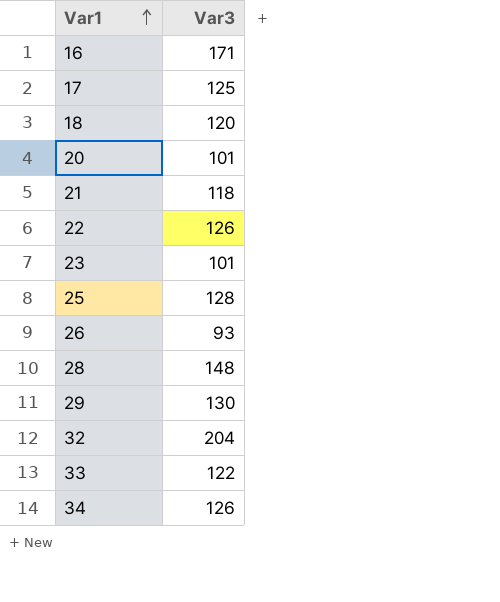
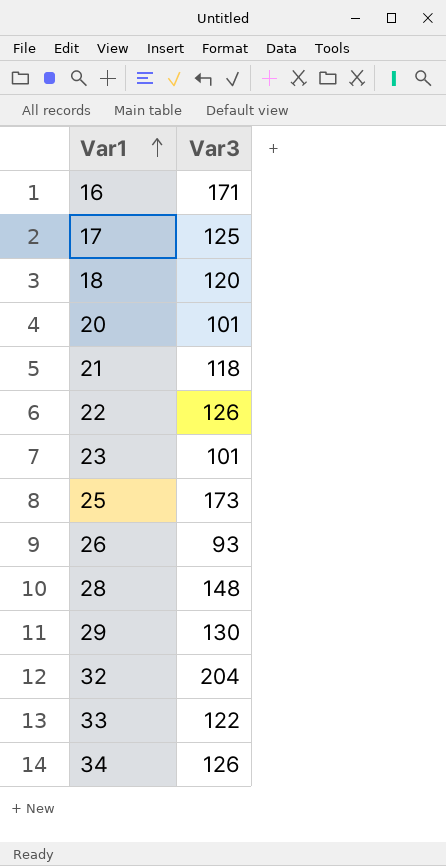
25 | Var3: 128 -> 173

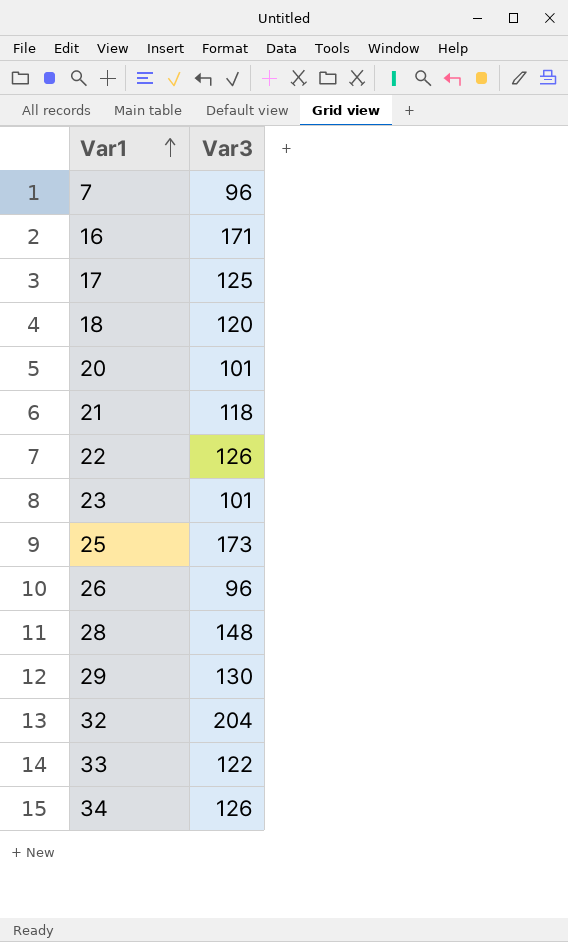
row 7: none -> 96
26 | Var3: 93 -> 96

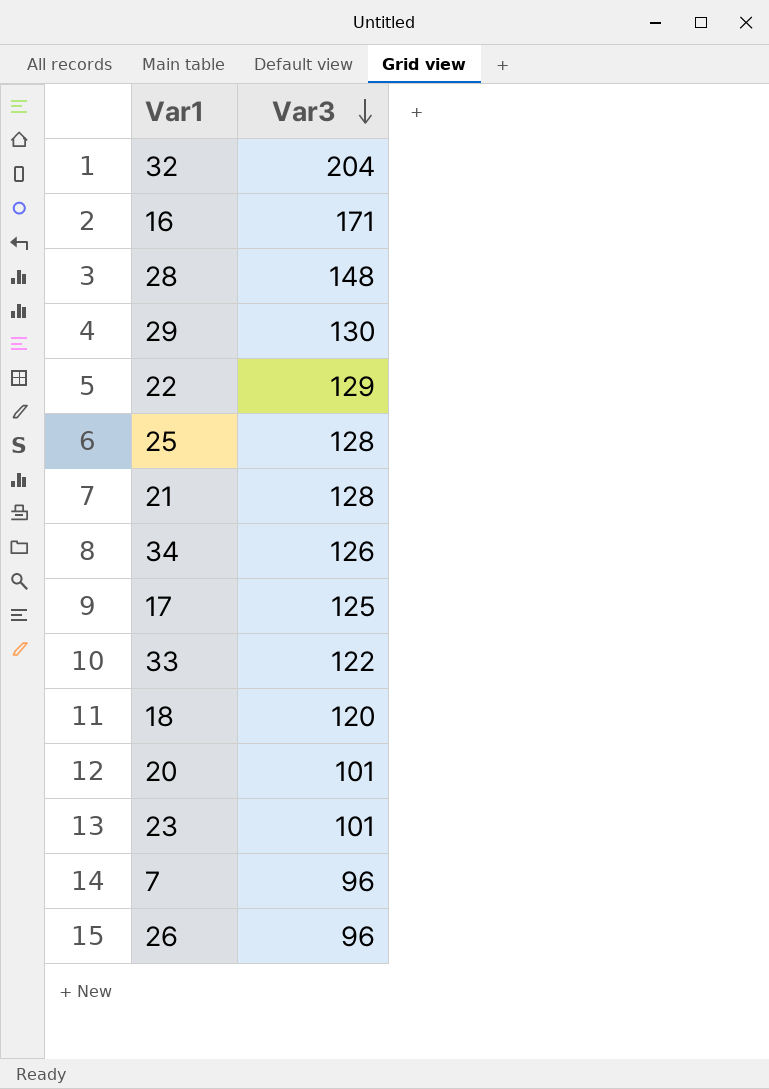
row order: Var1 ascending -> Var3 descending
22 | Var3: 126 -> 129
25 | Var3: 173 -> 128
21 | Var3: 118 -> 128

